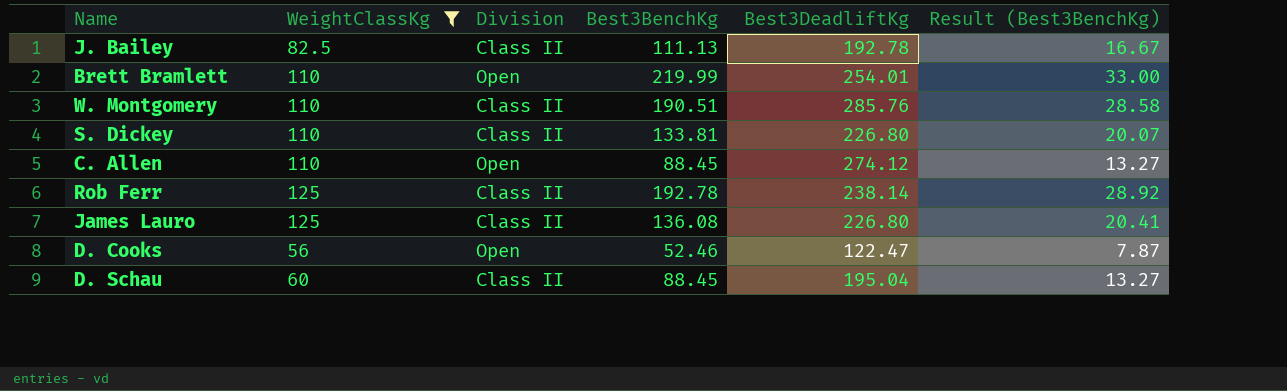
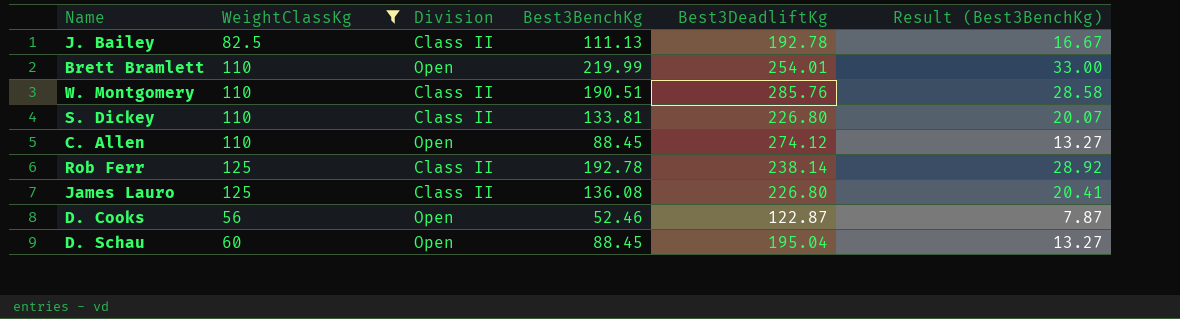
D. Cooks | Best3DeadliftKg: 122.47 -> 122.87
D. Schau | Division: Class II -> Open

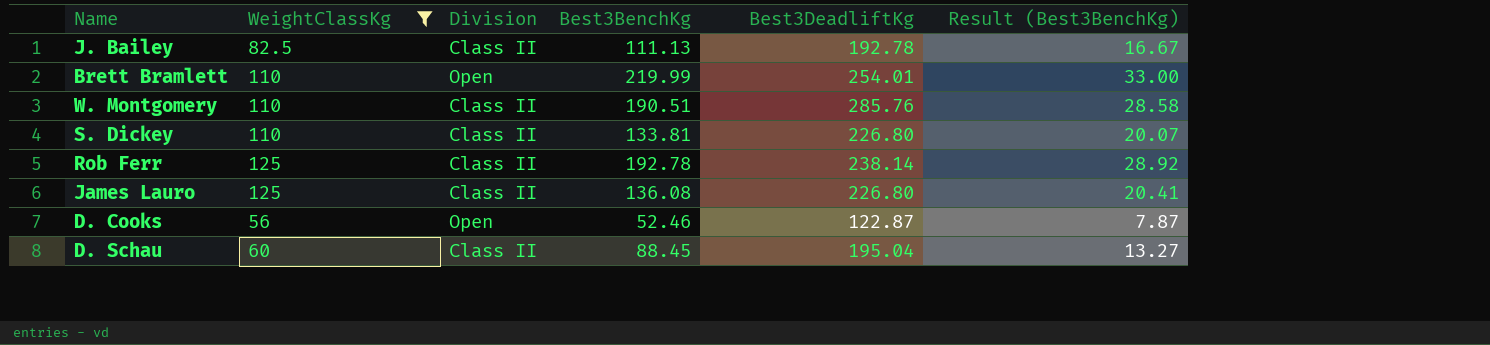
row C. Allen: 110 | Open | 88.45 | 274.12 | 13.27 -> none
D. Schau | Division: Open -> Class II

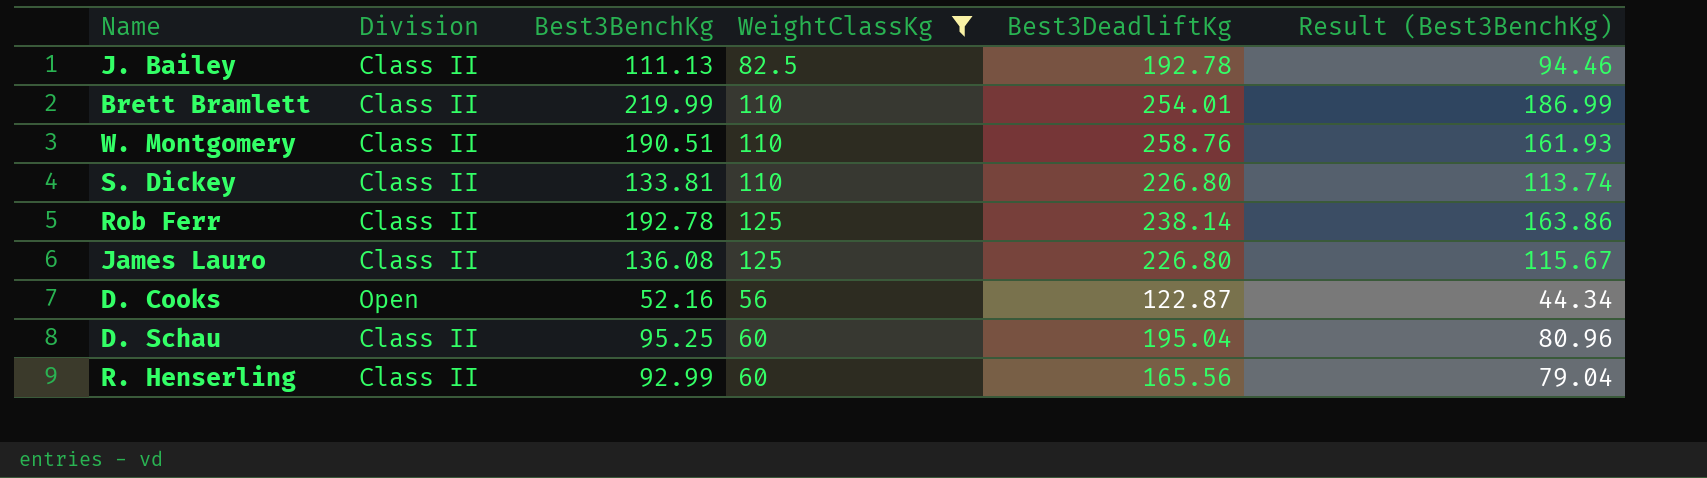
column WeightClassKg | position: 2 -> 4
column Result (Best3BenchKg) | formula: [Best3BenchKg] * 0.15 -> [Best3BenchKg] * 0.85
Brett Bramlett | Division: Open -> Class II
W. Montgomery | Best3DeadliftKg: 285.76 -> 258.76
D. Cooks | Best3BenchKg: 52.46 -> 52.16
D. Schau | Best3BenchKg: 88.45 -> 95.25
row R. Henserling: none -> Class II | 92.99 | 60 | 165.56 | 79.04

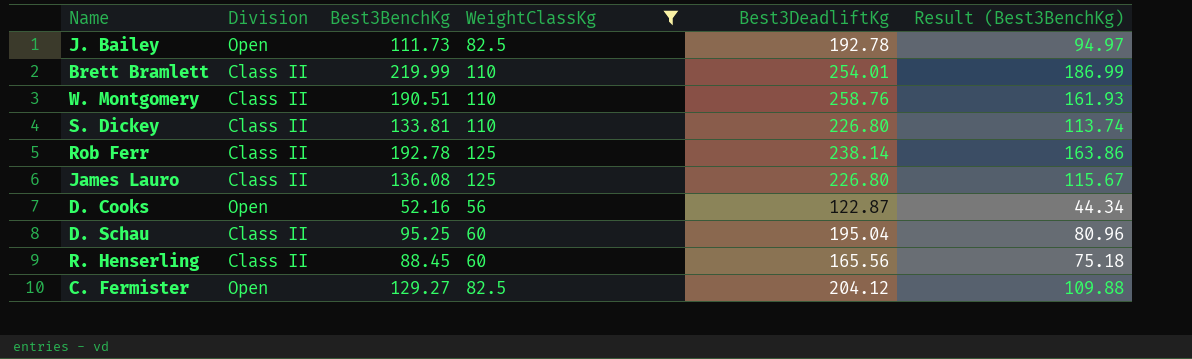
J. Bailey | Division: Class II -> Open
J. Bailey | Best3BenchKg: 111.13 -> 111.73
J. Bailey | Result (Best3BenchKg): 94.46 -> 94.97
R. Henserling | Best3BenchKg: 92.99 -> 88.45
R. Henserling | Result (Best3BenchKg): 79.04 -> 75.18
row C. Fermister: none -> Open | 129.27 | 82.5 | 204.12 | 109.88

